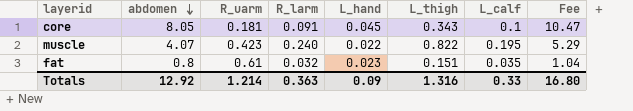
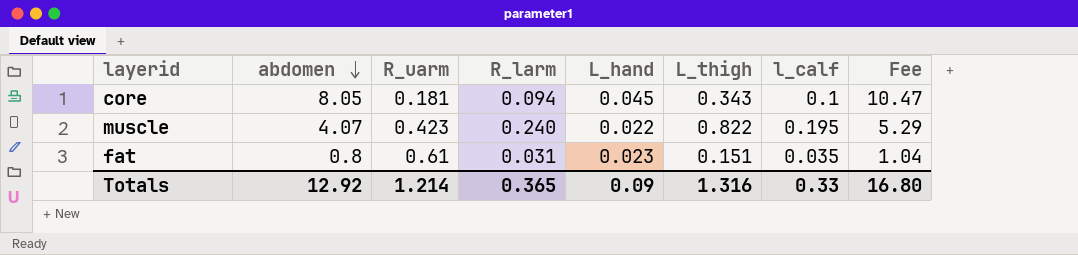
column name: L_calf -> l_calf
core | R_larm: 0.091 -> 0.094
fat | R_larm: 0.032 -> 0.031
Totals | R_larm: 0.363 -> 0.365

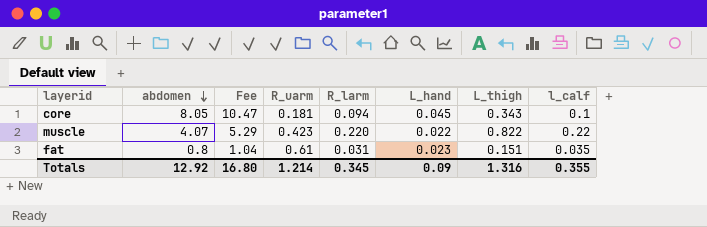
column Fee | position: 8 -> 3
muscle | R_larm: 0.240 -> 0.220
muscle | l_calf: 0.195 -> 0.22
Totals | R_larm: 0.365 -> 0.345
Totals | l_calf: 0.33 -> 0.355

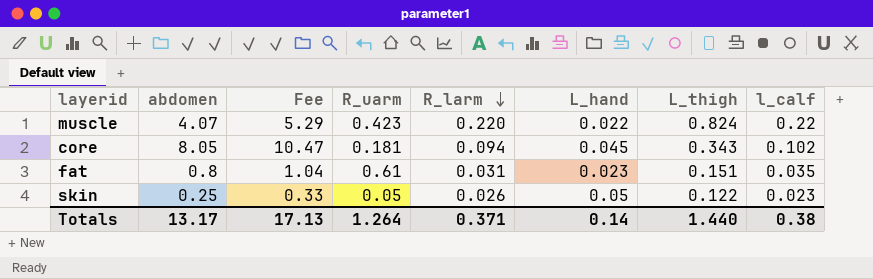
row order: abdomen descending -> R_larm descending
muscle | L_thigh: 0.822 -> 0.824
core | l_calf: 0.1 -> 0.102
row skin: none -> 0.25 | 0.33 | 0.05 | 0.026 | 0.05 | 0.122 | 0.023
Totals | abdomen: 12.92 -> 13.17
Totals | Fee: 16.80 -> 17.13
Totals | R_uarm: 1.214 -> 1.264
Totals | R_larm: 0.345 -> 0.371
Totals | L_hand: 0.09 -> 0.14
Totals | L_thigh: 1.316 -> 1.440
Totals | l_calf: 0.355 -> 0.38

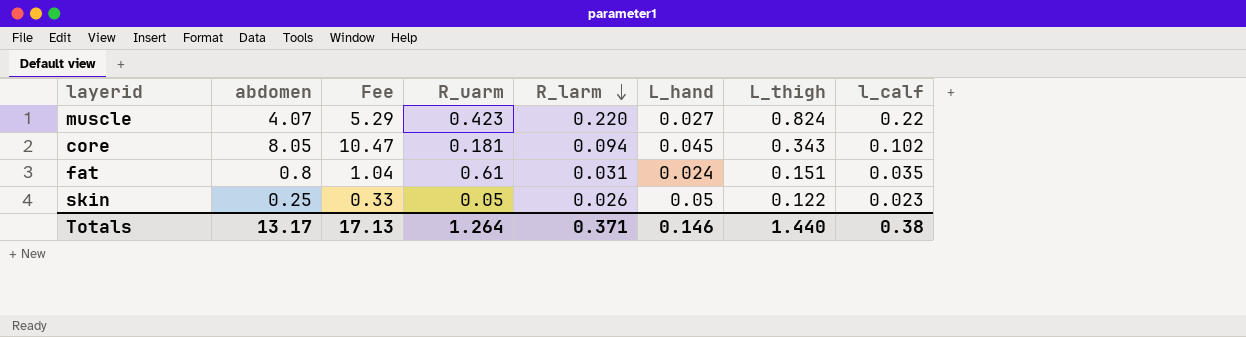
muscle | L_hand: 0.022 -> 0.027
fat | L_hand: 0.023 -> 0.024
Totals | L_hand: 0.14 -> 0.146

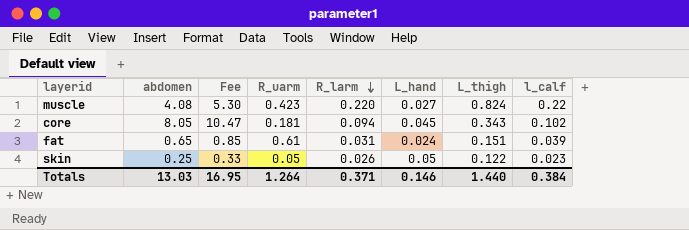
muscle | abdomen: 4.07 -> 4.08
muscle | Fee: 5.29 -> 5.30
fat | abdomen: 0.8 -> 0.65
fat | Fee: 1.04 -> 0.85
fat | l_calf: 0.035 -> 0.039
Totals | abdomen: 13.17 -> 13.03
Totals | Fee: 17.13 -> 16.95
Totals | l_calf: 0.38 -> 0.384

